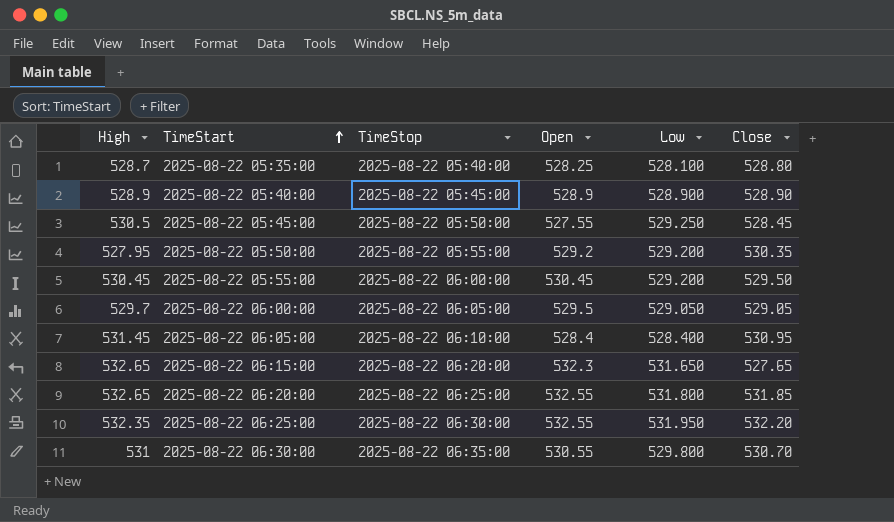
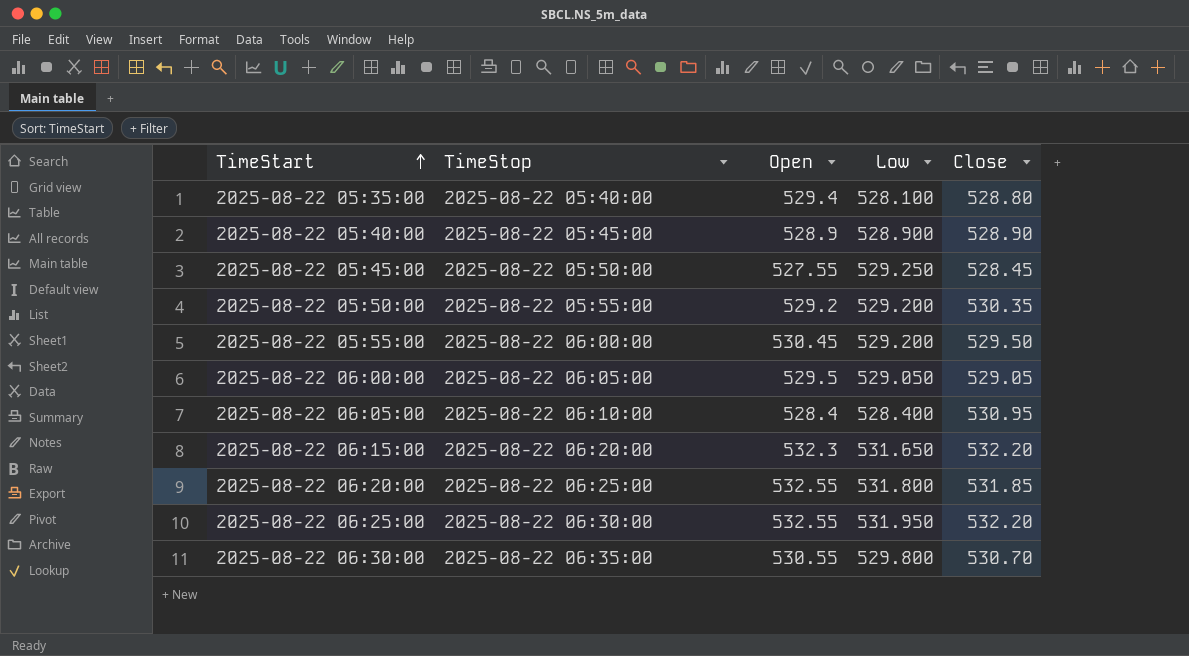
column High | position: 1 -> none
2025-08-22 05:35:00 | Open: 528.25 -> 529.4
2025-08-22 06:15:00 | Close: 527.65 -> 532.20

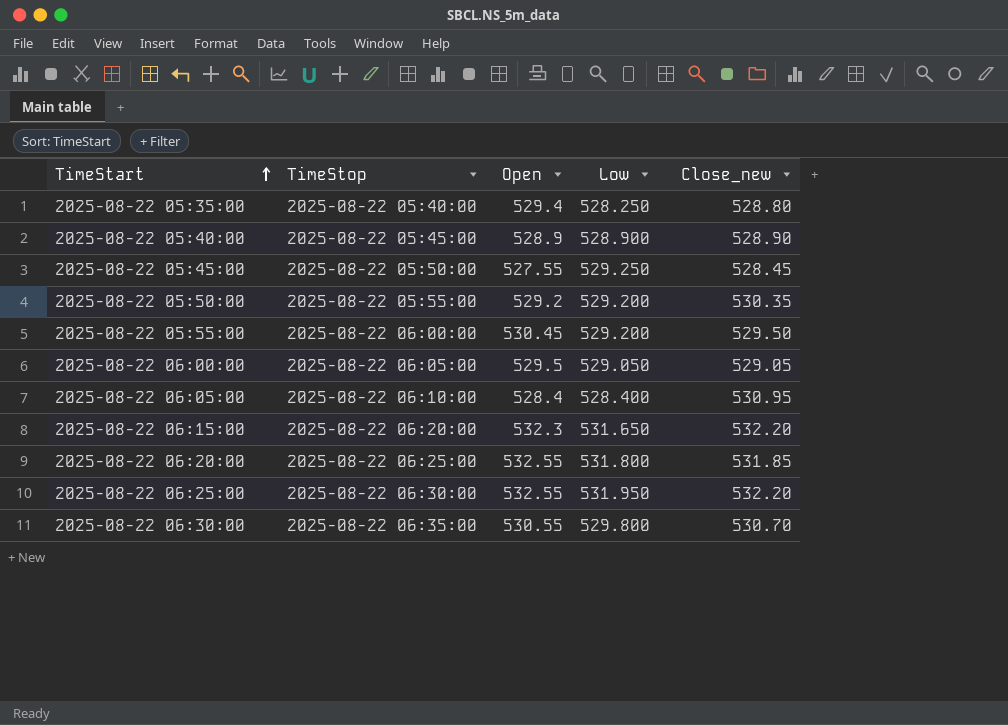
column name: Close -> Close_new
2025-08-22 05:35:00 | Low: 528.100 -> 528.250

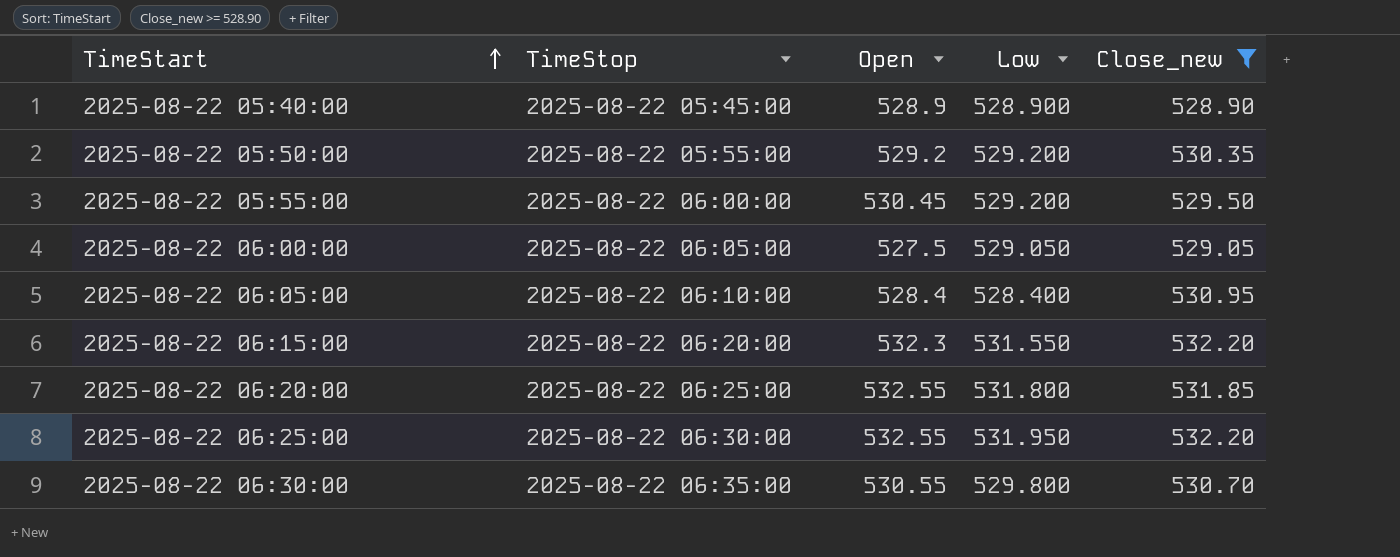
filter: none -> Close_new >= 528.90
2025-08-22 06:00:00 | Open: 529.5 -> 527.5
2025-08-22 06:15:00 | Low: 531.650 -> 531.550

